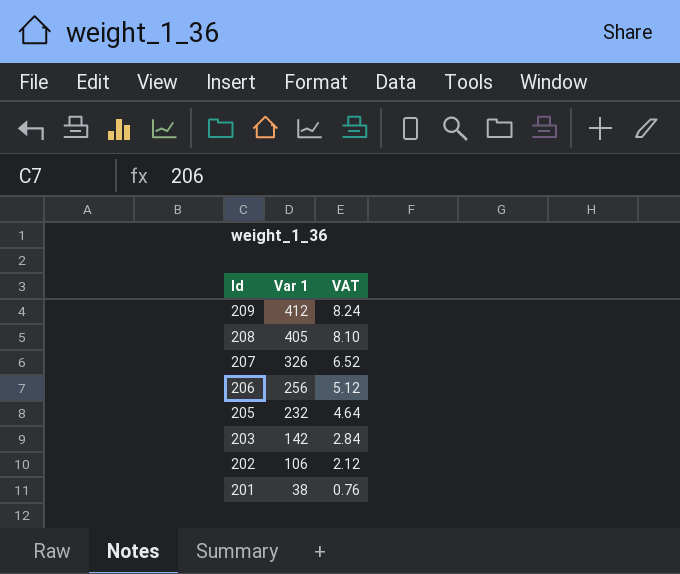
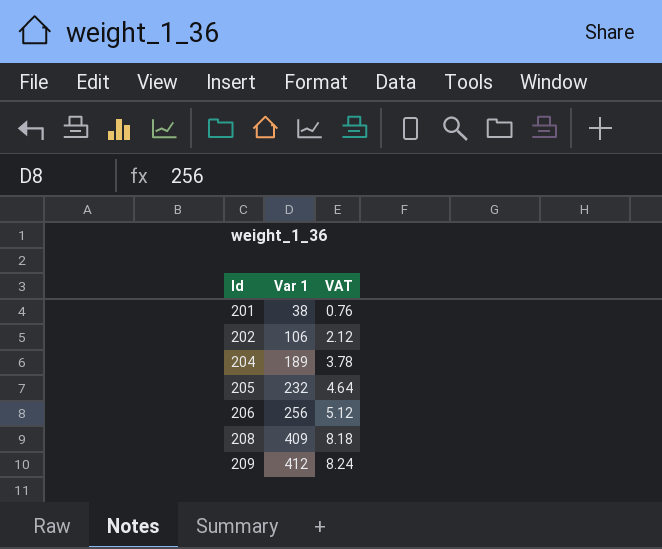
row order: Id descending -> Id ascending
row 207: 326 | 6.52 -> none
row 203: 142 | 2.84 -> none
row 204: none -> 189 | 3.78
208 | Var 1: 405 -> 409
208 | VAT: 8.10 -> 8.18

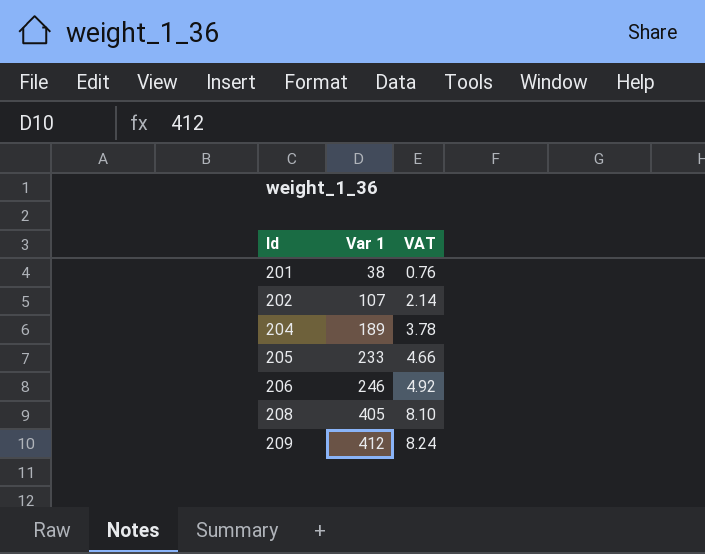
202 | Var 1: 106 -> 107
202 | VAT: 2.12 -> 2.14
205 | Var 1: 232 -> 233
205 | VAT: 4.64 -> 4.66
206 | Var 1: 256 -> 246
206 | VAT: 5.12 -> 4.92
208 | Var 1: 409 -> 405
208 | VAT: 8.18 -> 8.10

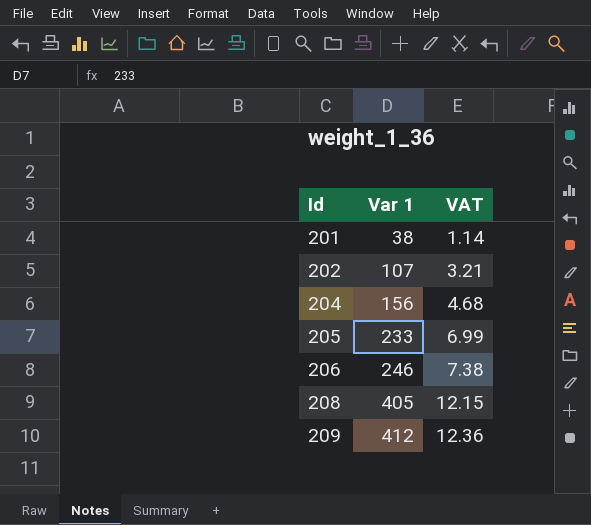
column VAT | formula: [Var 1] * 0.02 -> [Var 1] * 0.03
204 | Var 1: 189 -> 156

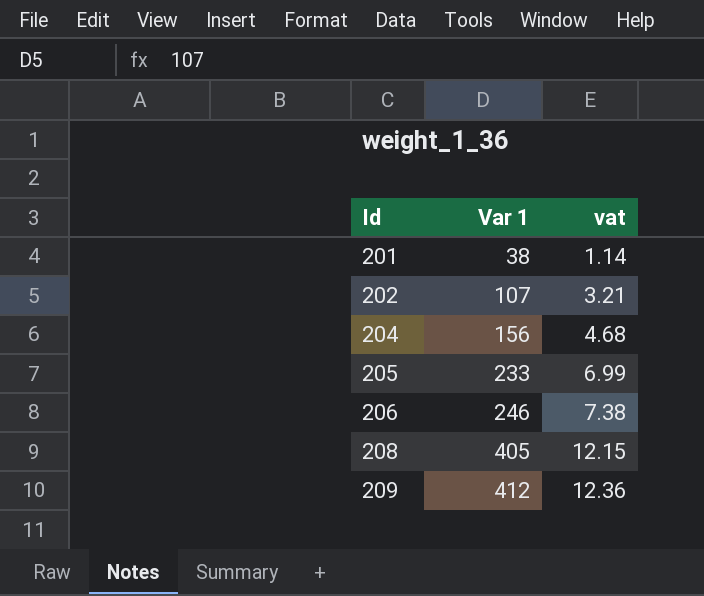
column name: VAT -> vat

